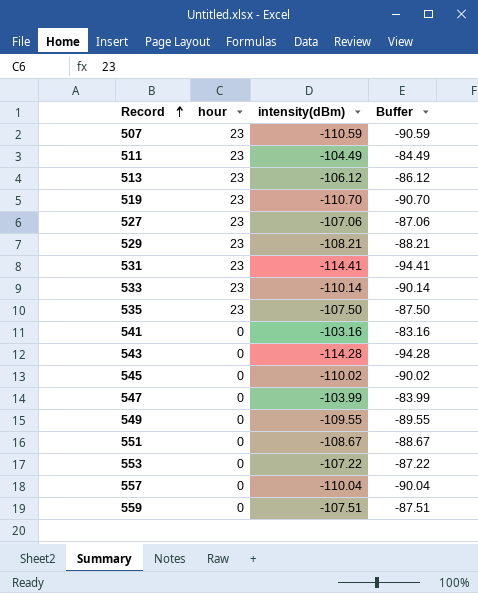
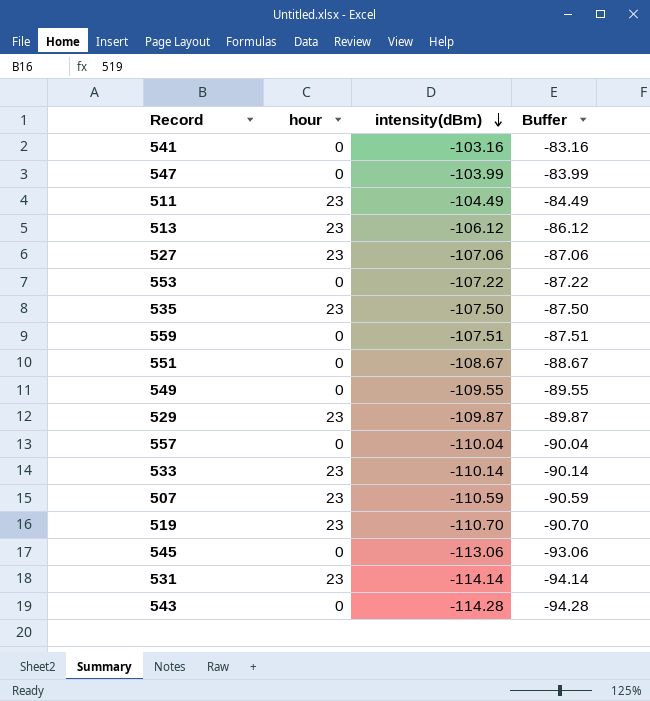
row order: Record ascending -> intensity(dBm) descending
529 | intensity(dBm): -108.21 -> -109.87
529 | Buffer: -88.21 -> -89.87
545 | intensity(dBm): -110.02 -> -113.06
545 | Buffer: -90.02 -> -93.06
531 | intensity(dBm): -114.41 -> -114.14
531 | Buffer: -94.41 -> -94.14

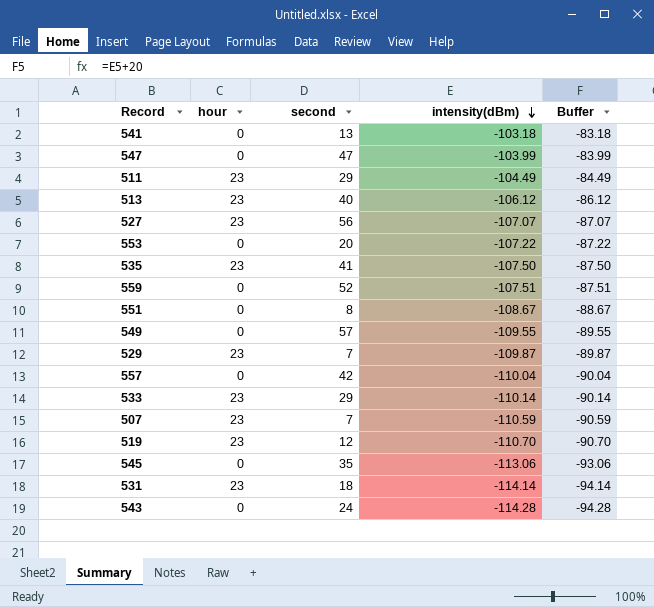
column second | position: none -> 3
541 | intensity(dBm): -103.16 -> -103.18
541 | Buffer: -83.16 -> -83.18
527 | intensity(dBm): -107.06 -> -107.07
527 | Buffer: -87.06 -> -87.07

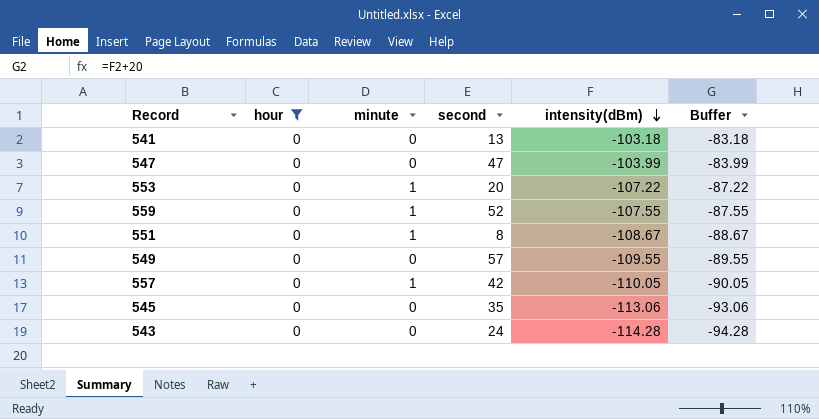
filter: none -> hour = 0
column minute | position: none -> 3
559 | intensity(dBm): -107.51 -> -107.55
559 | Buffer: -87.51 -> -87.55
557 | intensity(dBm): -110.04 -> -110.05
557 | Buffer: -90.04 -> -90.05

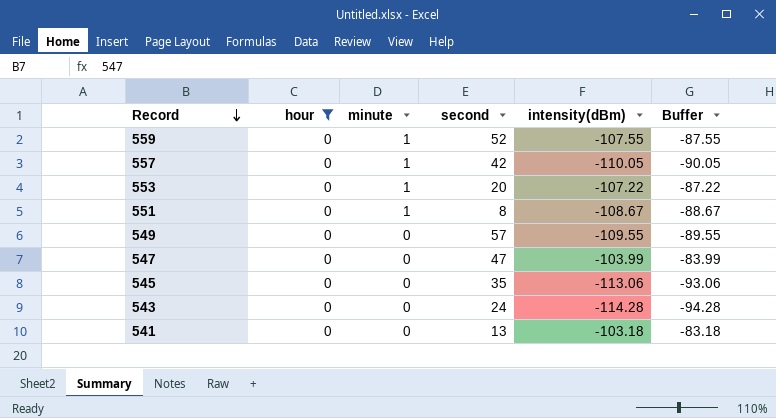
row order: intensity(dBm) descending -> Record descending

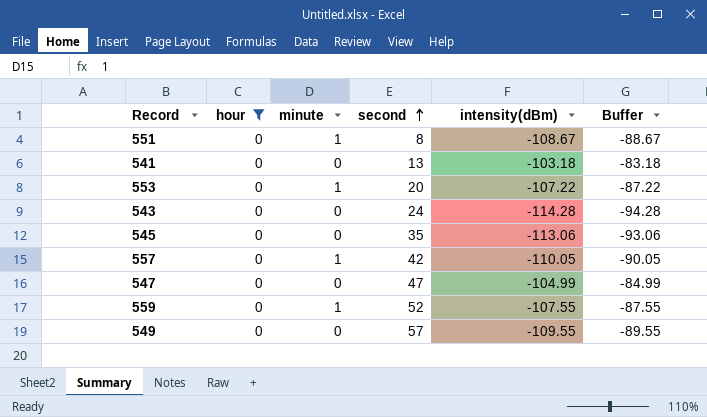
row order: Record descending -> second ascending
547 | intensity(dBm): -103.99 -> -104.99
547 | Buffer: -83.99 -> -84.99

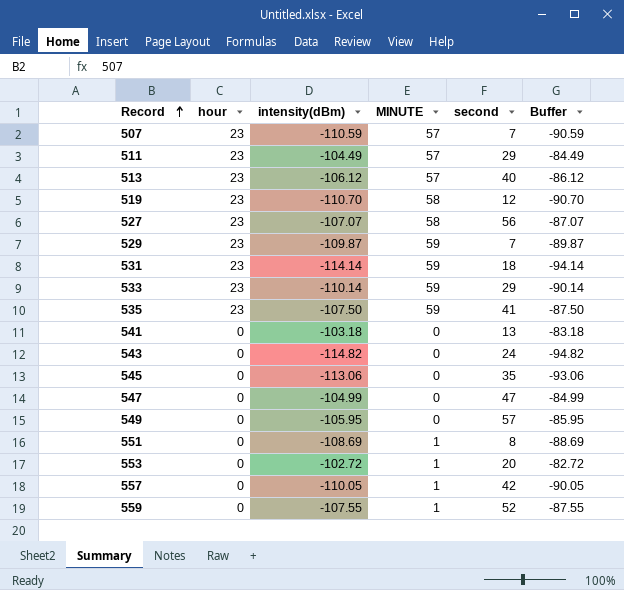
filter: hour = 0 -> none
row order: second ascending -> Record ascending
column intensity(dBm) | position: 5 -> 3
column name: minute -> MINUTE
543 | intensity(dBm): -114.28 -> -114.82
543 | Buffer: -94.28 -> -94.82
549 | intensity(dBm): -109.55 -> -105.95
549 | Buffer: -89.55 -> -85.95
551 | intensity(dBm): -108.67 -> -108.69
551 | Buffer: -88.67 -> -88.69
553 | intensity(dBm): -107.22 -> -102.72
553 | Buffer: -87.22 -> -82.72

